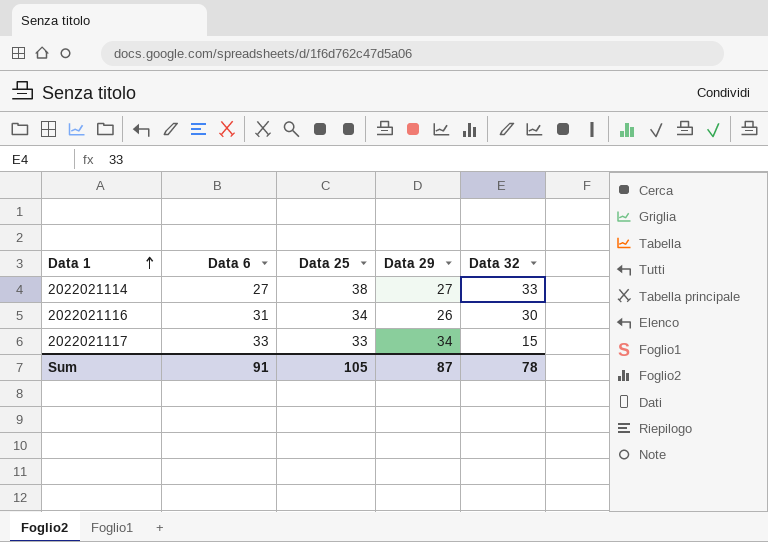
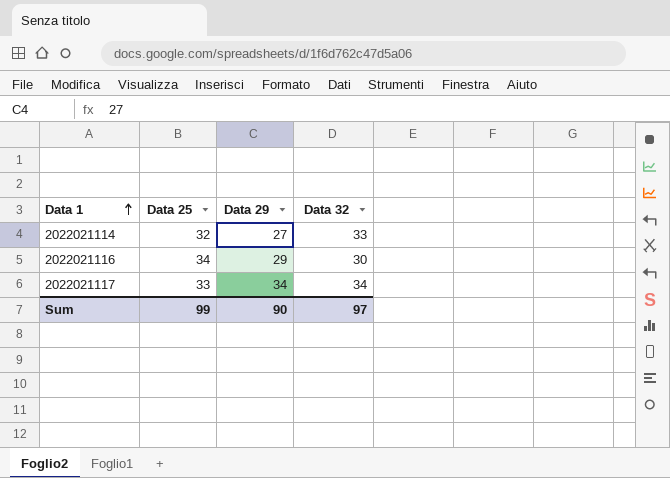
column Data 6 | position: 2 -> none
2022021114 | Data 25: 38 -> 32
2022021116 | Data 29: 26 -> 29
2022021117 | Data 32: 15 -> 34
Sum | Data 25: 105 -> 99
Sum | Data 29: 87 -> 90
Sum | Data 32: 78 -> 97

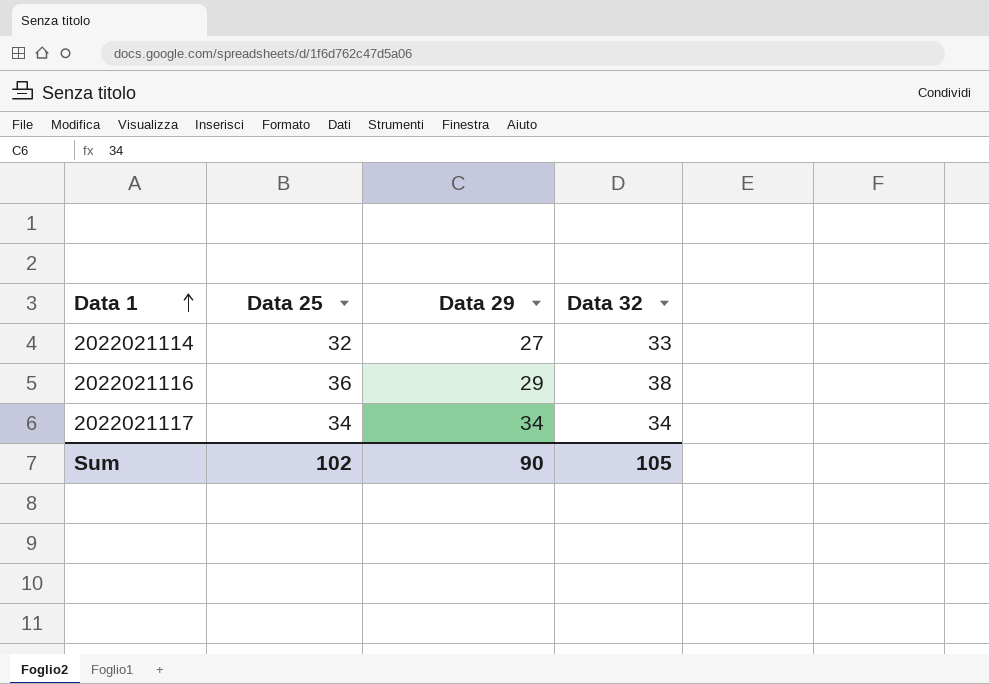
2022021116 | Data 25: 34 -> 36
2022021116 | Data 32: 30 -> 38
2022021117 | Data 25: 33 -> 34
Sum | Data 25: 99 -> 102
Sum | Data 32: 97 -> 105

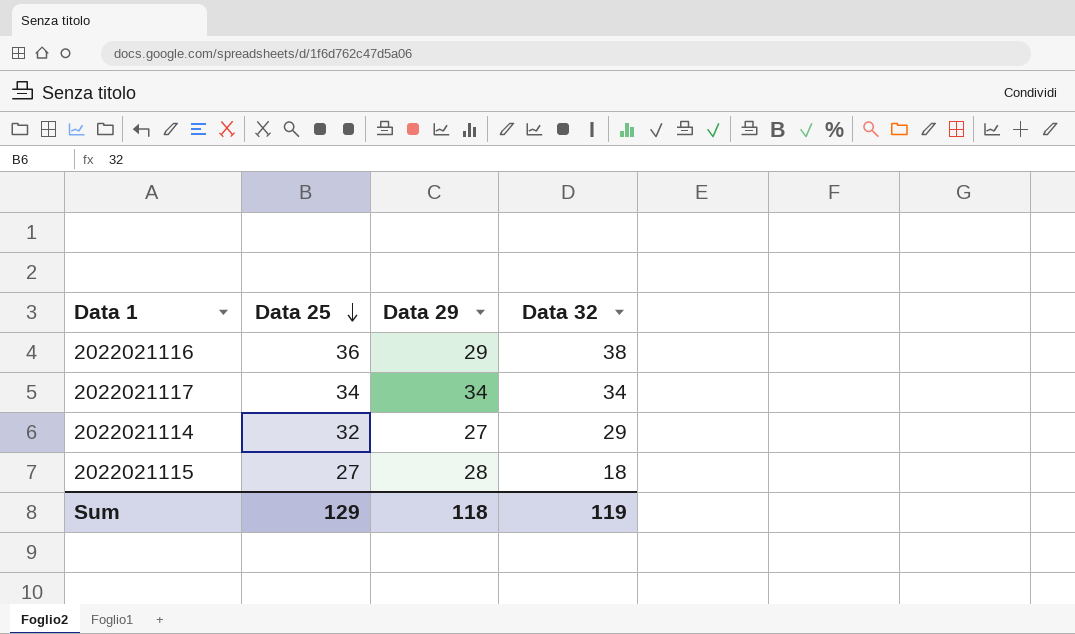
row order: Data 1 ascending -> Data 25 descending
2022021114 | Data 32: 33 -> 29
row 2022021115: none -> 27 | 28 | 18
Sum | Data 25: 102 -> 129
Sum | Data 29: 90 -> 118
Sum | Data 32: 105 -> 119

